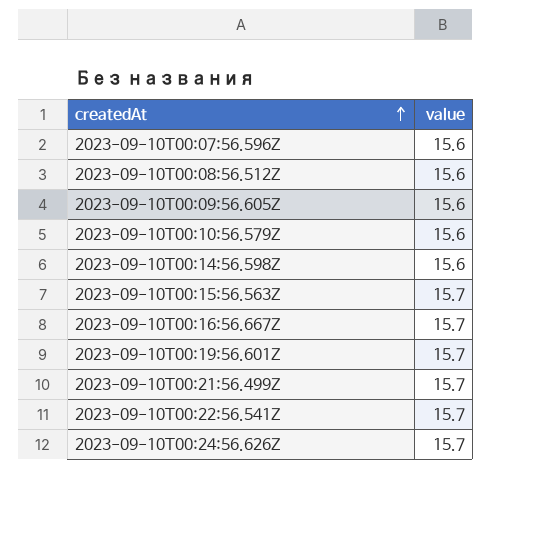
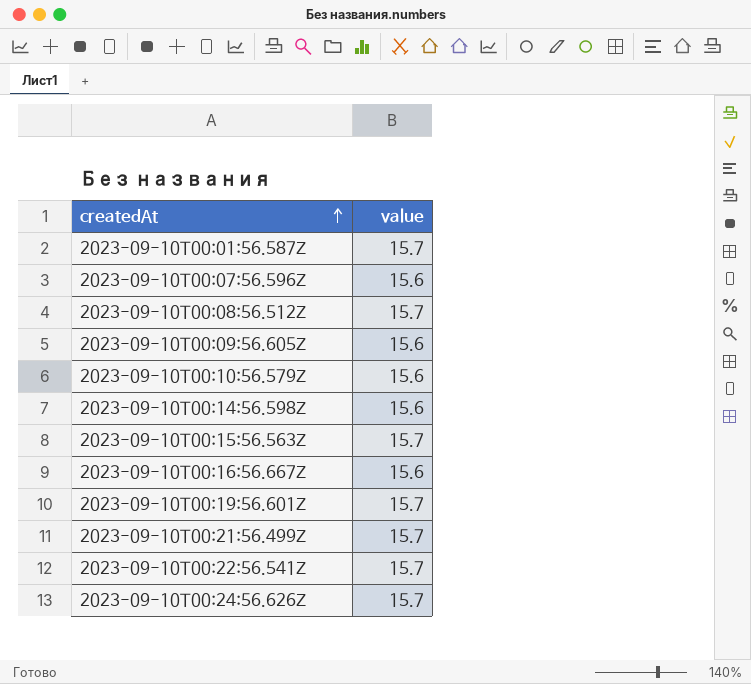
row 2023-09-10T00:01:56.587Z: none -> 15.7
2023-09-10T00:08:56.512Z | value: 15.6 -> 15.7
2023-09-10T00:16:56.667Z | value: 15.7 -> 15.6

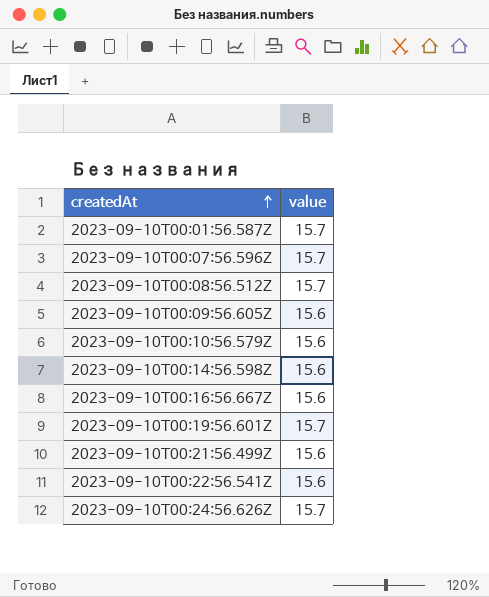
row 2023-09-10T00:15:56.563Z: 15.7 -> none
2023-09-10T00:07:56.596Z | value: 15.6 -> 15.7
2023-09-10T00:21:56.499Z | value: 15.7 -> 15.6
2023-09-10T00:22:56.541Z | value: 15.7 -> 15.6

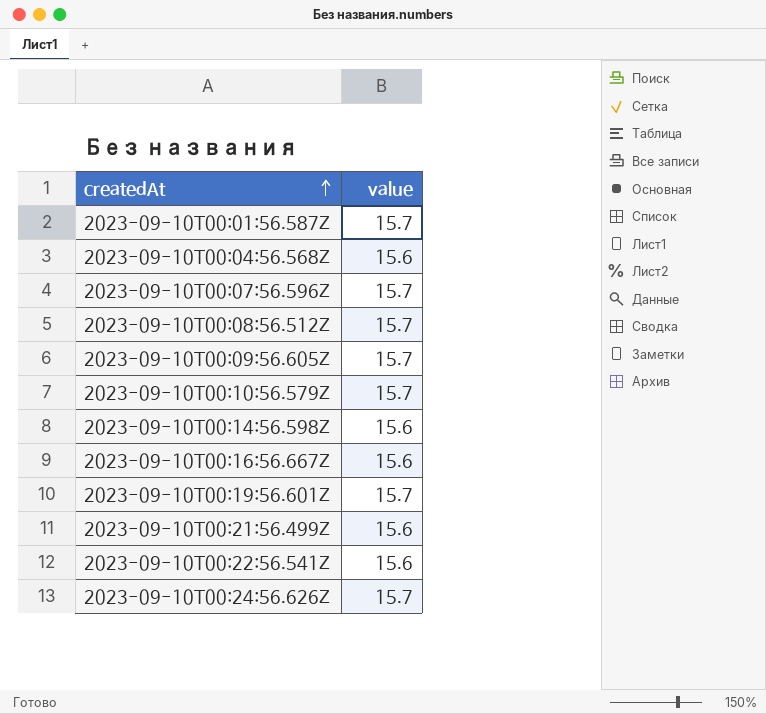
row 2023-09-10T00:04:56.568Z: none -> 15.6
2023-09-10T00:09:56.605Z | value: 15.6 -> 15.7
2023-09-10T00:10:56.579Z | value: 15.6 -> 15.7

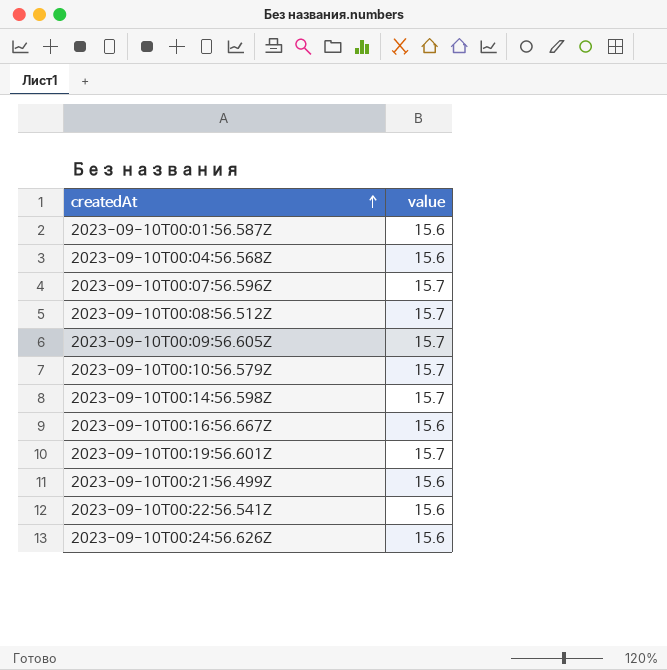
2023-09-10T00:01:56.587Z | value: 15.7 -> 15.6
2023-09-10T00:14:56.598Z | value: 15.6 -> 15.7
2023-09-10T00:24:56.626Z | value: 15.7 -> 15.6

